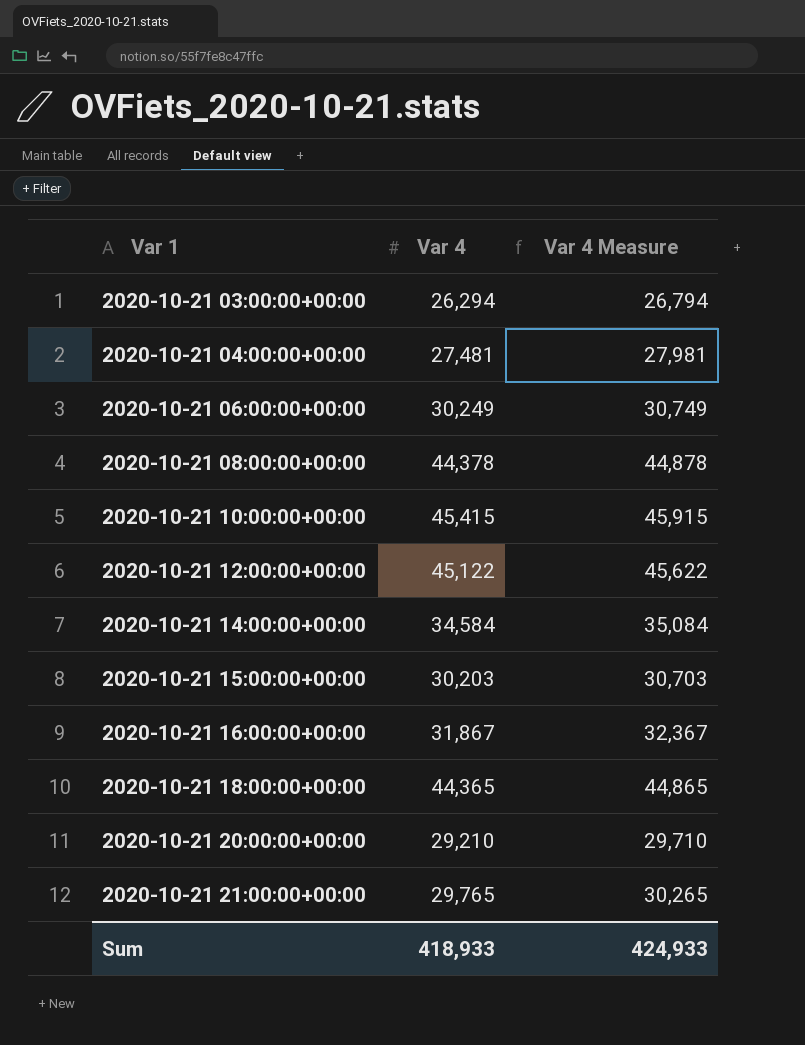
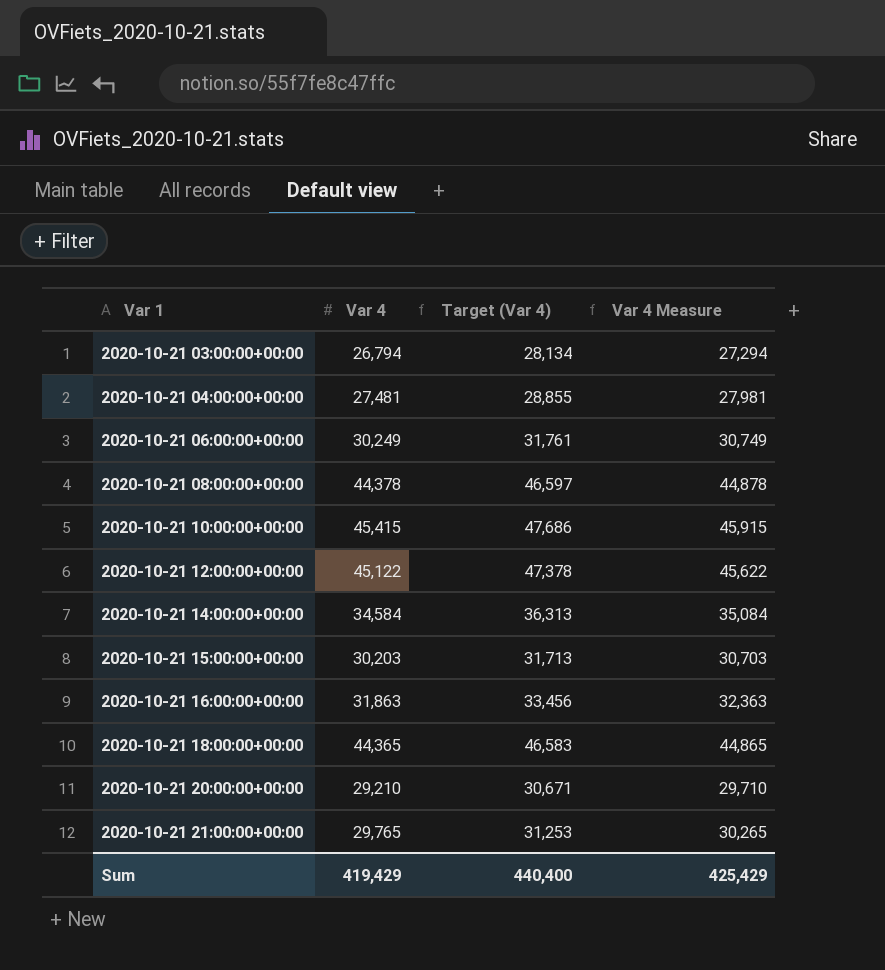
column Target (Var 4) | formula: none -> [Var 4] * 1.05
2020-10-21 03:00:00+00:00 | Var 4: 26,294 -> 26,794
2020-10-21 03:00:00+00:00 | Var 4 Measure: 26,794 -> 27,294
2020-10-21 16:00:00+00:00 | Var 4: 31,867 -> 31,863
2020-10-21 16:00:00+00:00 | Var 4 Measure: 32,367 -> 32,363
Sum | Var 4: 418,933 -> 419,429
Sum | Var 4 Measure: 424,933 -> 425,429

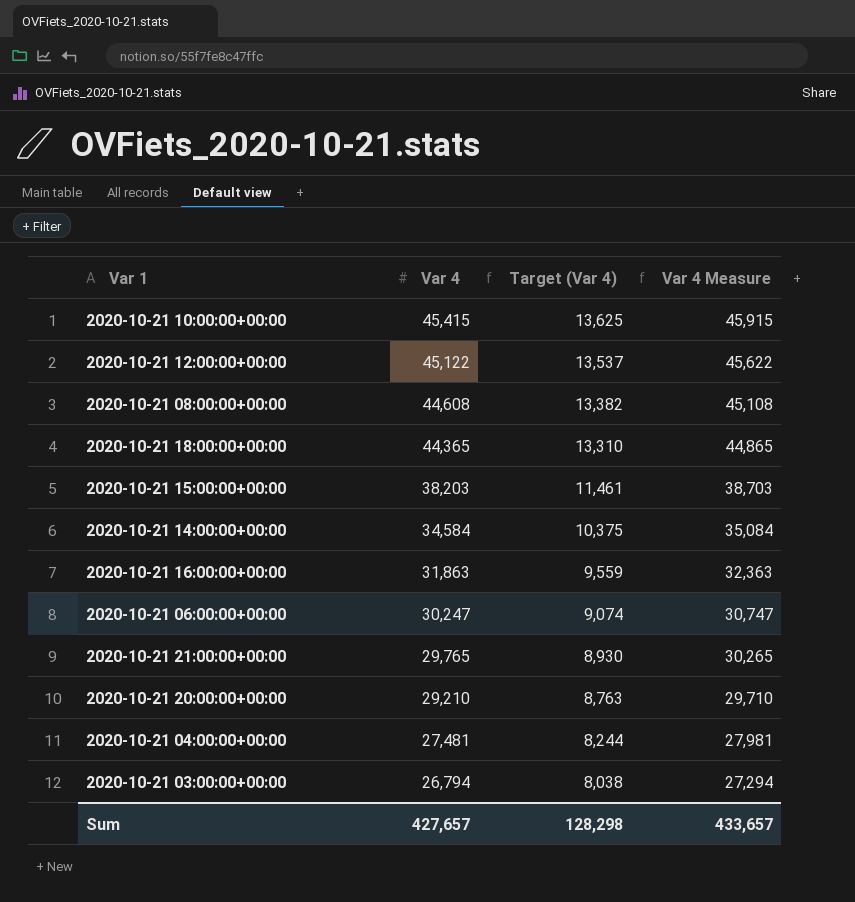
row order: Var 1 ascending -> Var 4 descending
column Target (Var 4) | formula: [Var 4] * 1.05 -> [Var 4] * 0.3
2020-10-21 08:00:00+00:00 | Var 4: 44,378 -> 44,608
2020-10-21 08:00:00+00:00 | Var 4 Measure: 44,878 -> 45,108
2020-10-21 15:00:00+00:00 | Var 4: 30,203 -> 38,203
2020-10-21 15:00:00+00:00 | Var 4 Measure: 30,703 -> 38,703
2020-10-21 06:00:00+00:00 | Var 4: 30,249 -> 30,247
2020-10-21 06:00:00+00:00 | Var 4 Measure: 30,749 -> 30,747
Sum | Var 4: 419,429 -> 427,657
Sum | Target (Var 4): 440,400 -> 128,298
Sum | Var 4 Measure: 425,429 -> 433,657

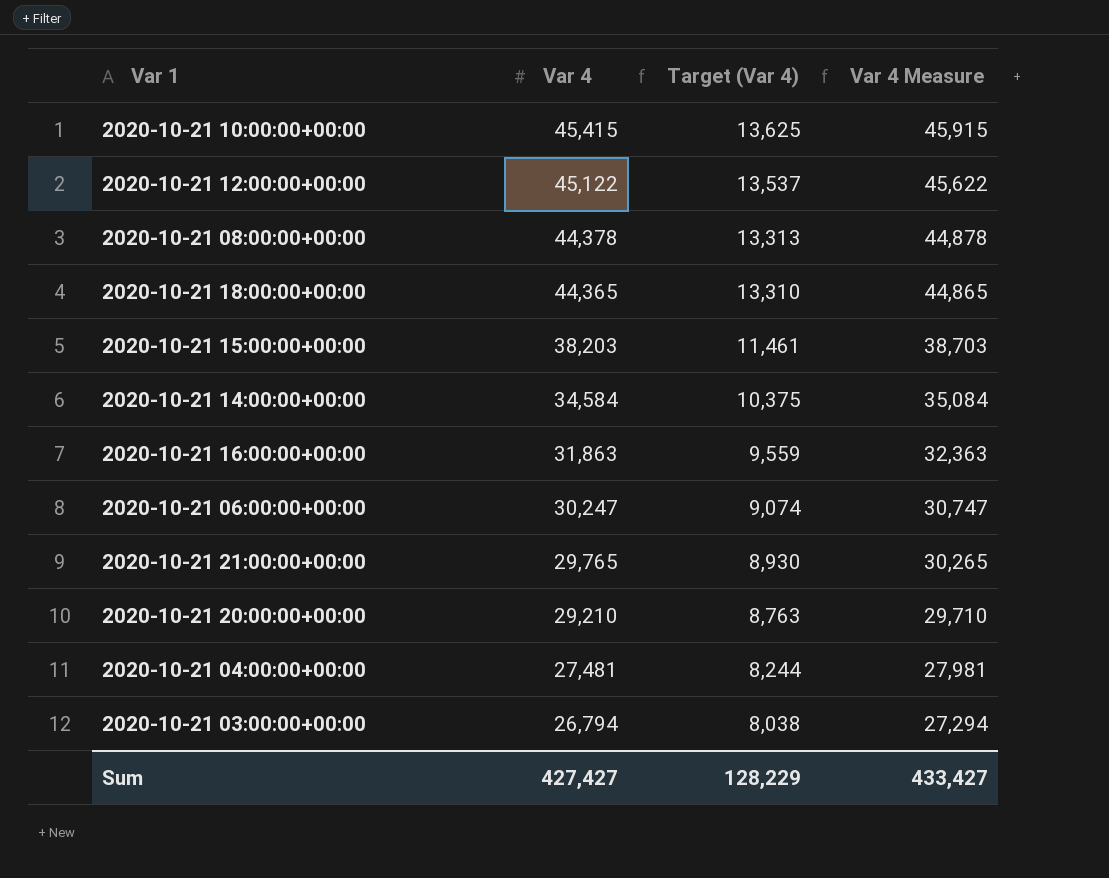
2020-10-21 08:00:00+00:00 | Var 4: 44,608 -> 44,378
2020-10-21 08:00:00+00:00 | Target (Var 4): 13,382 -> 13,313
2020-10-21 08:00:00+00:00 | Var 4 Measure: 45,108 -> 44,878
Sum | Var 4: 427,657 -> 427,427
Sum | Target (Var 4): 128,298 -> 128,229
Sum | Var 4 Measure: 433,657 -> 433,427

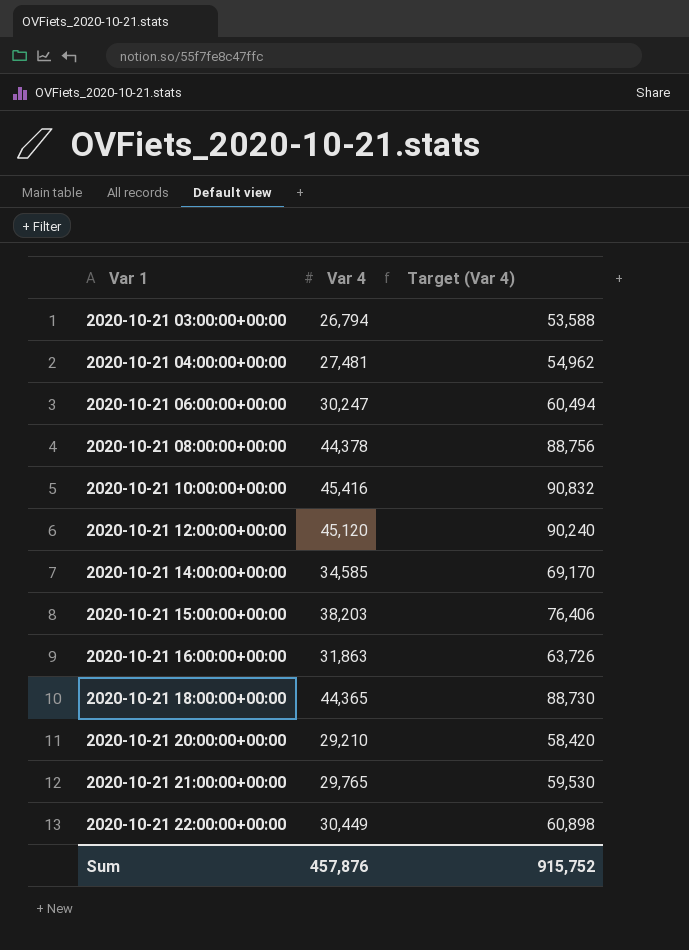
row order: Var 4 descending -> Var 1 ascending
column Var 4 Measure | formula: [Var 4] + 500 -> none
column Target (Var 4) | formula: [Var 4] * 0.3 -> [Var 4] * 2
2020-10-21 10:00:00+00:00 | Var 4: 45,415 -> 45,416
2020-10-21 12:00:00+00:00 | Var 4: 45,122 -> 45,120
2020-10-21 14:00:00+00:00 | Var 4: 34,584 -> 34,585
row 2020-10-21 22:00:00+00:00: none -> 30,449 | 60,898
Sum | Var 4: 427,427 -> 457,876
Sum | Target (Var 4): 128,229 -> 915,752

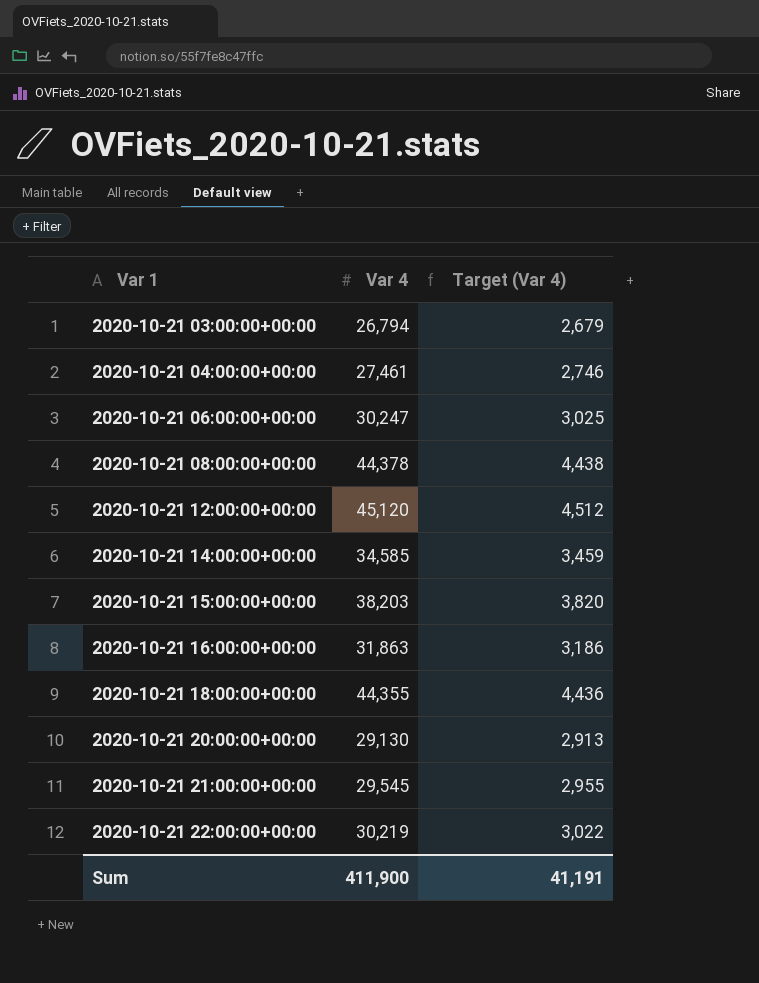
column Target (Var 4) | formula: [Var 4] * 2 -> [Var 4] * 0.1
row 2020-10-21 10:00:00+00:00: 45,416 | 90,832 -> none
2020-10-21 04:00:00+00:00 | Var 4: 27,481 -> 27,461
2020-10-21 18:00:00+00:00 | Var 4: 44,365 -> 44,355
2020-10-21 20:00:00+00:00 | Var 4: 29,210 -> 29,130
2020-10-21 21:00:00+00:00 | Var 4: 29,765 -> 29,545
2020-10-21 22:00:00+00:00 | Var 4: 30,449 -> 30,219
Sum | Var 4: 457,876 -> 411,900
Sum | Target (Var 4): 915,752 -> 41,191

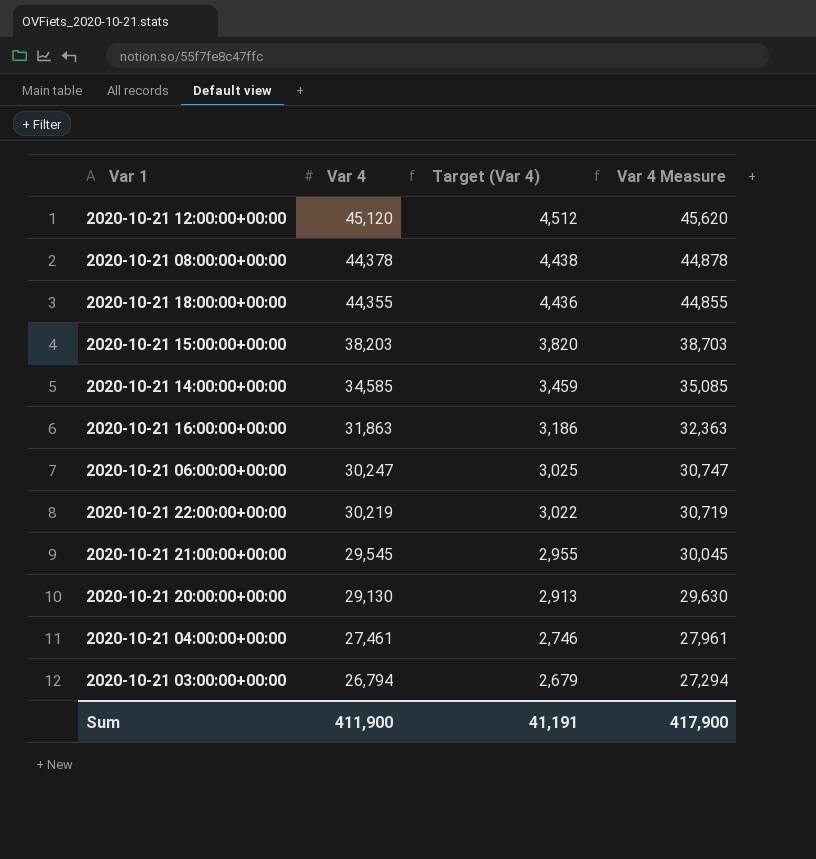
row order: Var 1 ascending -> Var 4 descending
column Var 4 Measure | formula: none -> [Var 4] + 500

